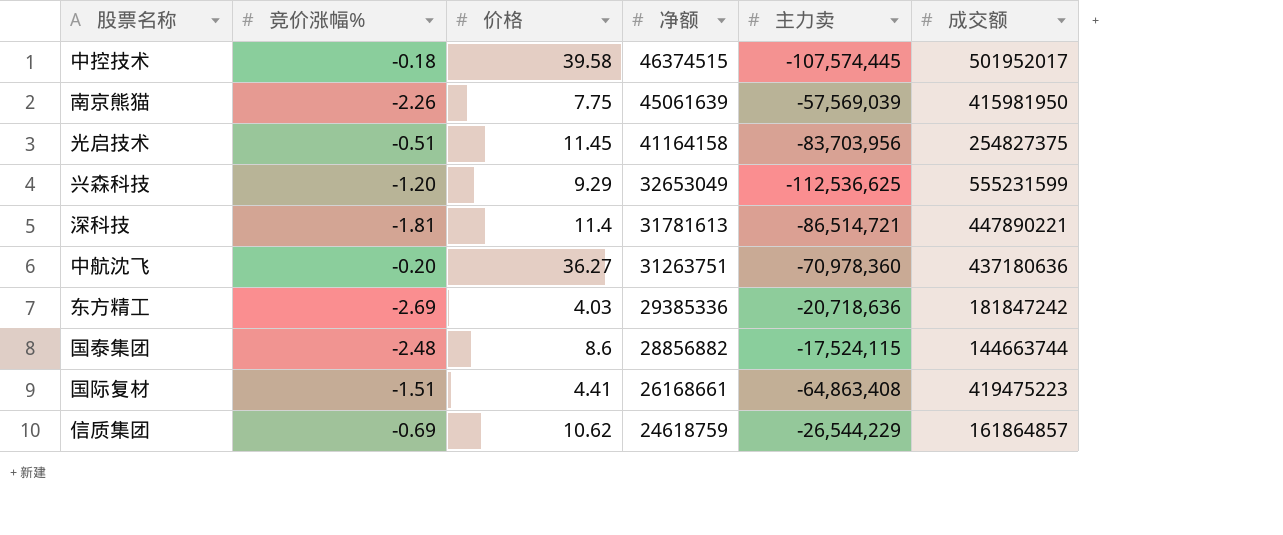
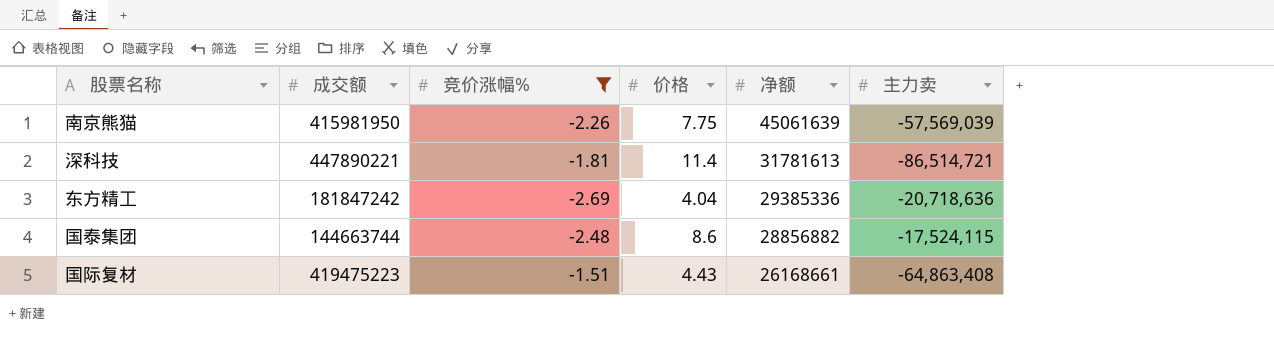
filter: none -> 竞价涨幅% <= -1.51
column 成交额 | position: 6 -> 2
东方精工 | 价格: 4.03 -> 4.04
国际复材 | 价格: 4.41 -> 4.43

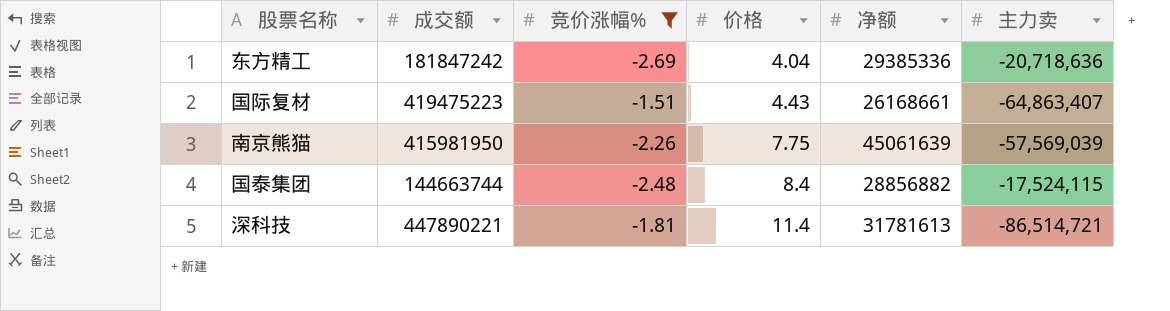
row order: 净额 descending -> 价格 ascending
国际复材 | 主力卖: -64,863,408 -> -64,863,407
国泰集团 | 价格: 8.6 -> 8.4

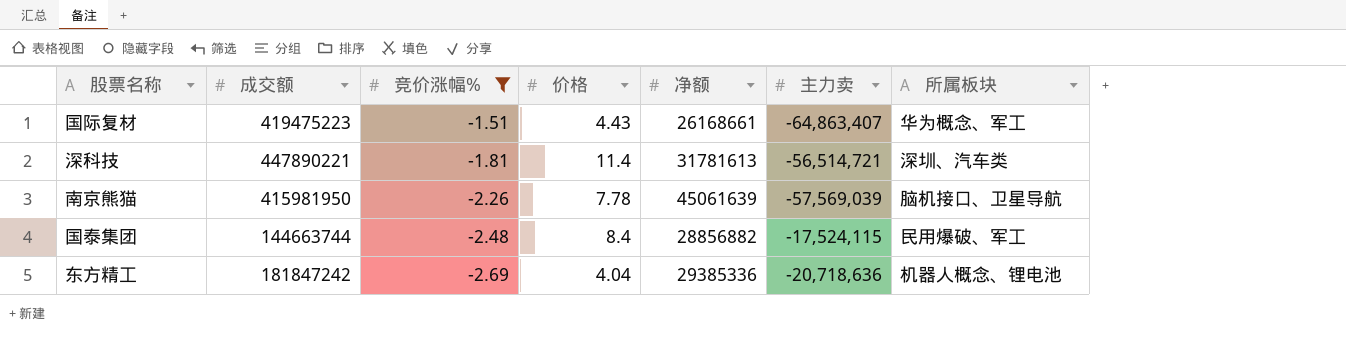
row order: 价格 ascending -> 竞价涨幅% descending
column 所属板块 | position: none -> 7
深科技 | 主力卖: -86,514,721 -> -56,514,721
南京熊猫 | 价格: 7.75 -> 7.78

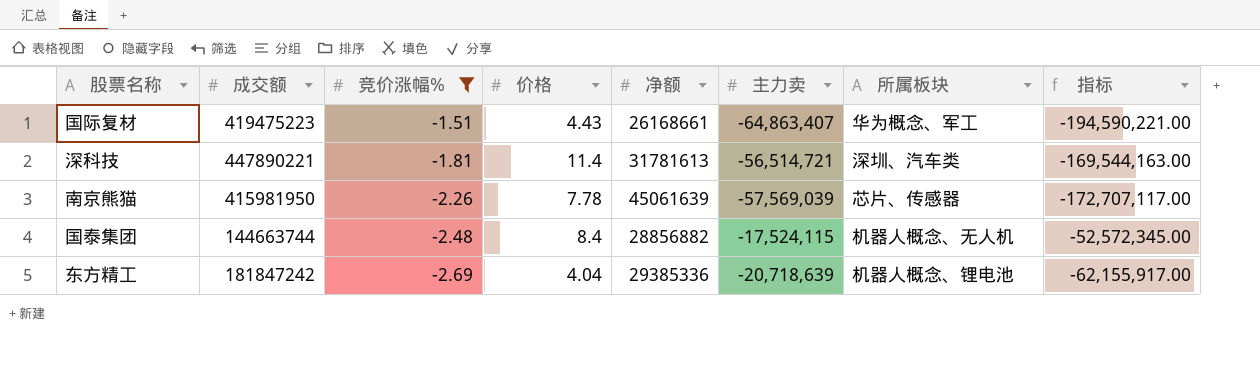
column 指标 | formula: none -> [主力卖] * 3
南京熊猫 | 所属板块: 脑机接口、卫星导航 -> 芯片、传感器
国泰集团 | 所属板块: 民用爆破、军工 -> 机器人概念、无人机
东方精工 | 主力卖: -20,718,636 -> -20,718,639

